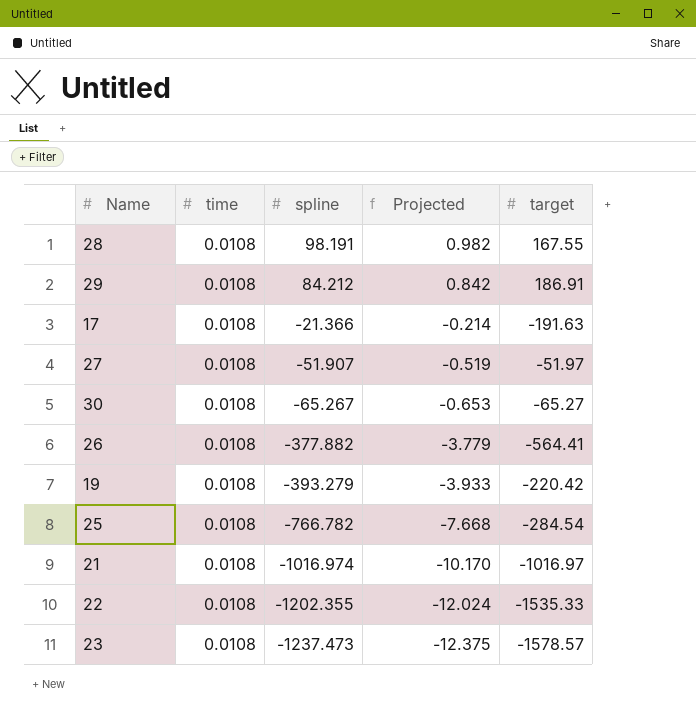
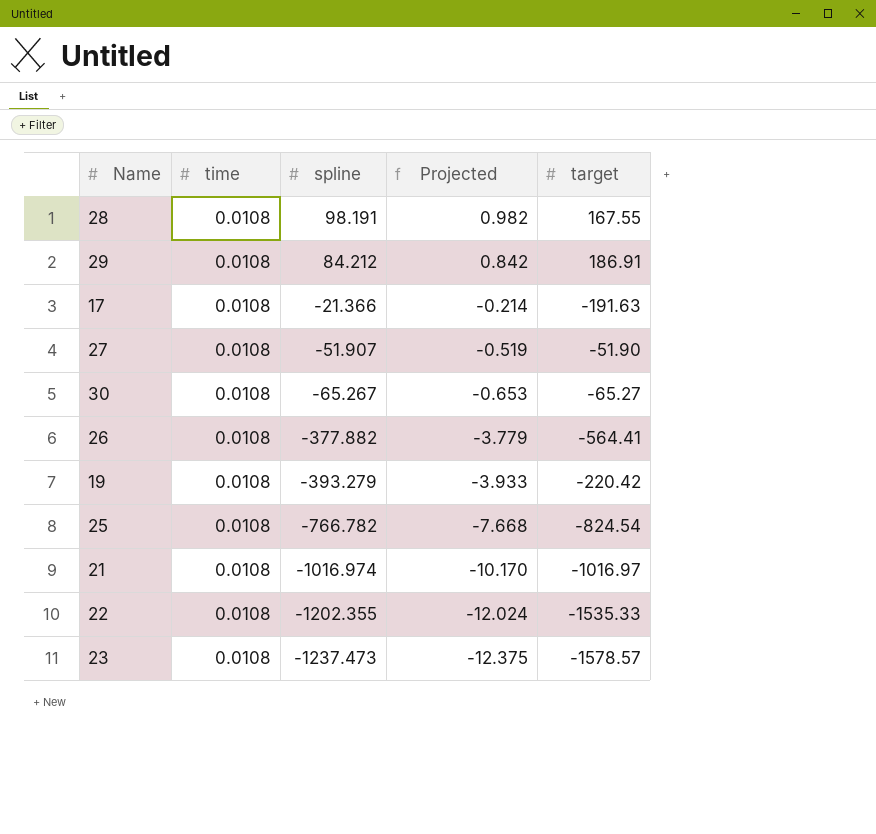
27 | target: -51.97 -> -51.90
25 | target: -284.54 -> -824.54

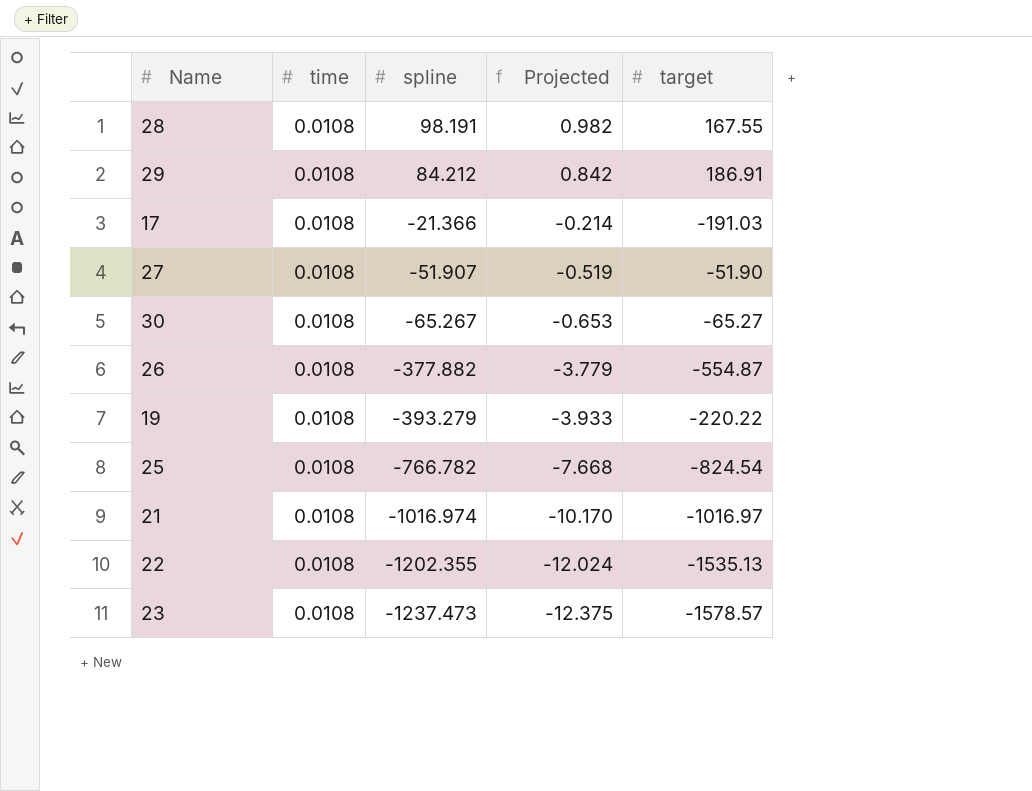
17 | target: -191.63 -> -191.03
26 | target: -564.41 -> -554.87
19 | target: -220.42 -> -220.22
22 | target: -1535.33 -> -1535.13

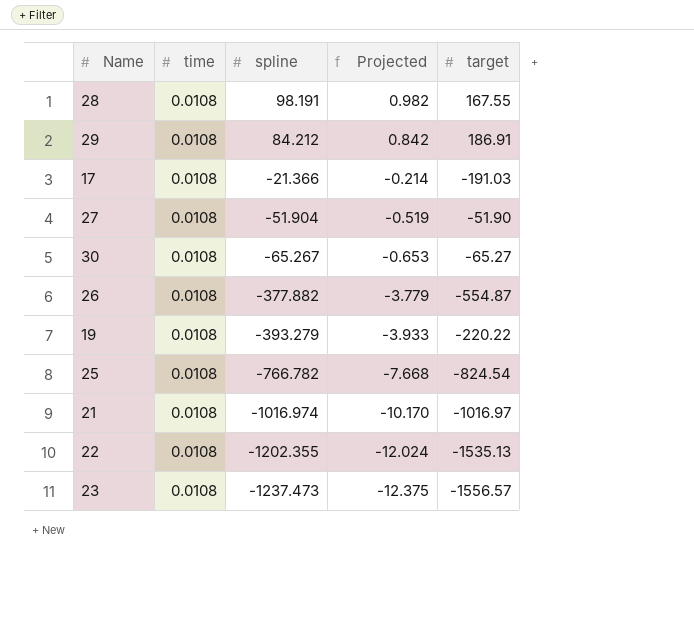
27 | spline: -51.907 -> -51.904
23 | target: -1578.57 -> -1556.57

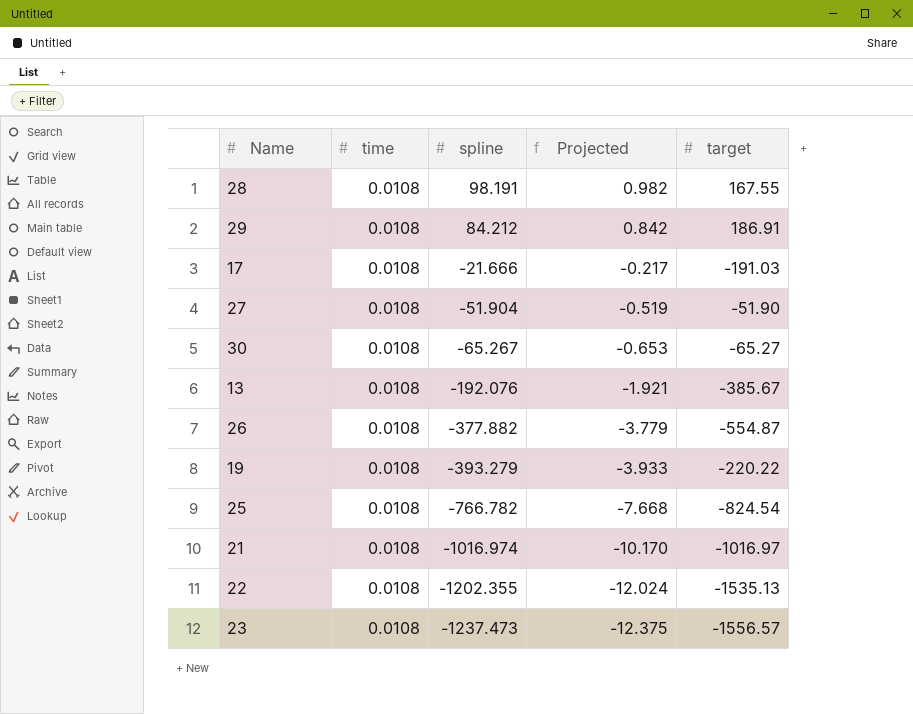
17 | spline: -21.366 -> -21.666
17 | Projected: -0.214 -> -0.217
row 13: none -> 0.0108 | -192.076 | -1.921 | -385.67

